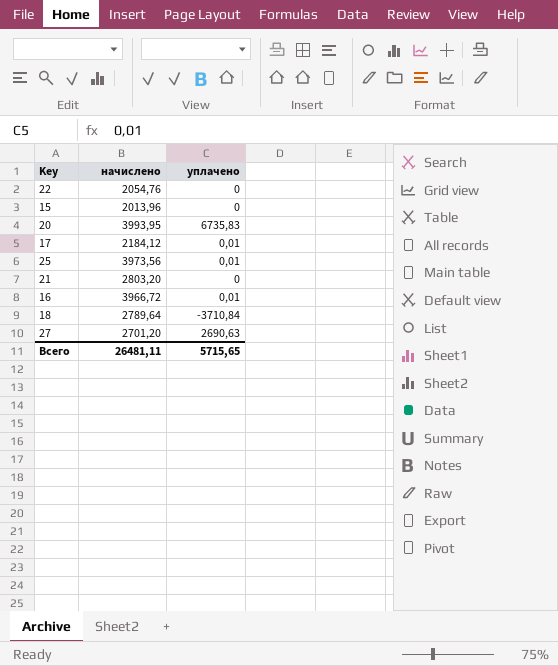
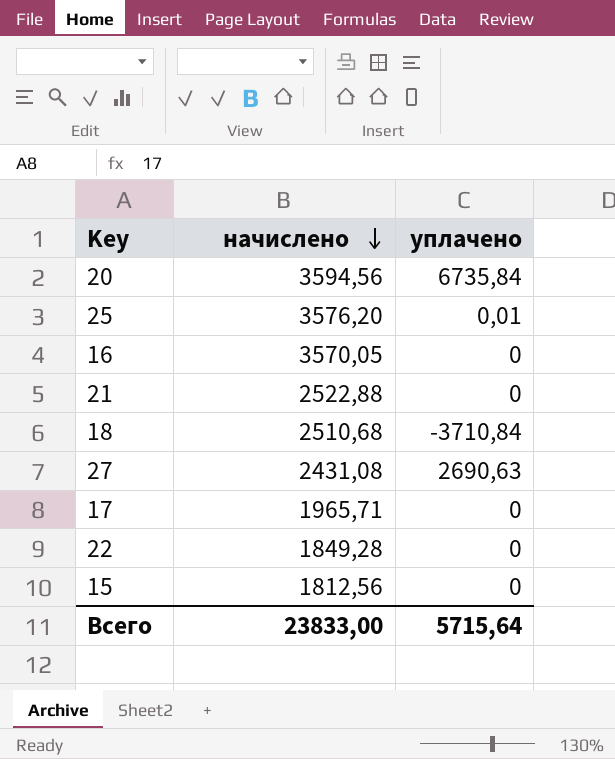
row order: none -> начислено descending
20 | начислено: 3993,95 -> 3594,56
20 | уплачено: 6735,83 -> 6735,84
25 | начислено: 3973,56 -> 3576,20
16 | начислено: 3966,72 -> 3570,05
16 | уплачено: 0,01 -> 0
21 | начислено: 2803,20 -> 2522,88
18 | начислено: 2789,64 -> 2510,68
27 | начислено: 2701,20 -> 2431,08
17 | начислено: 2184,12 -> 1965,71
17 | уплачено: 0,01 -> 0
22 | начислено: 2054,76 -> 1849,28
15 | начислено: 2013,96 -> 1812,56
Всего | начислено: 26481,11 -> 23833,00
Всего | уплачено: 5715,65 -> 5715,64

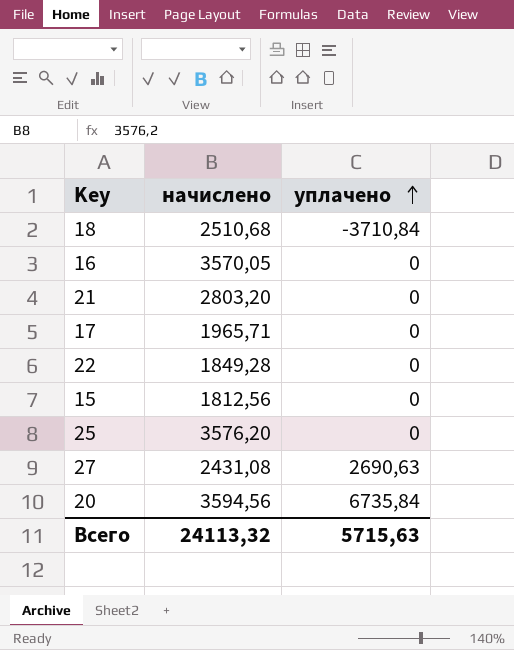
row order: начислено descending -> уплачено ascending
21 | начислено: 2522,88 -> 2803,20
25 | уплачено: 0,01 -> 0
Всего | начислено: 23833,00 -> 24113,32
Всего | уплачено: 5715,64 -> 5715,63

